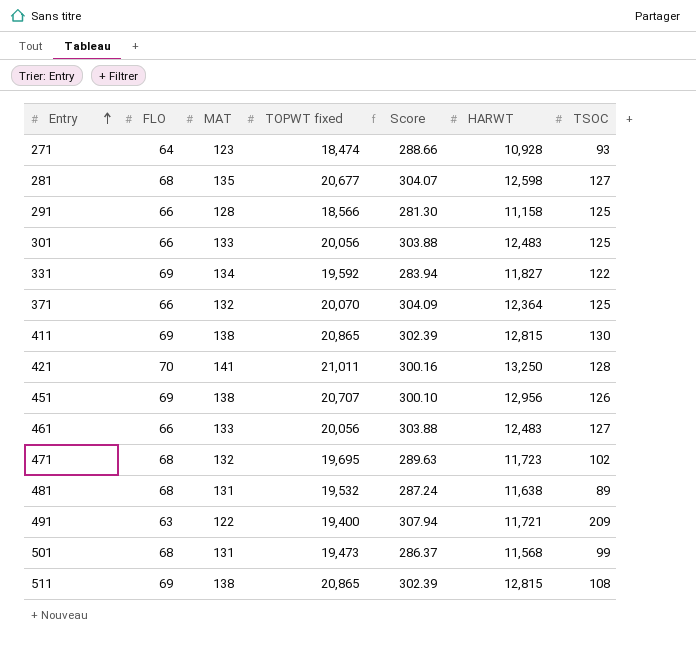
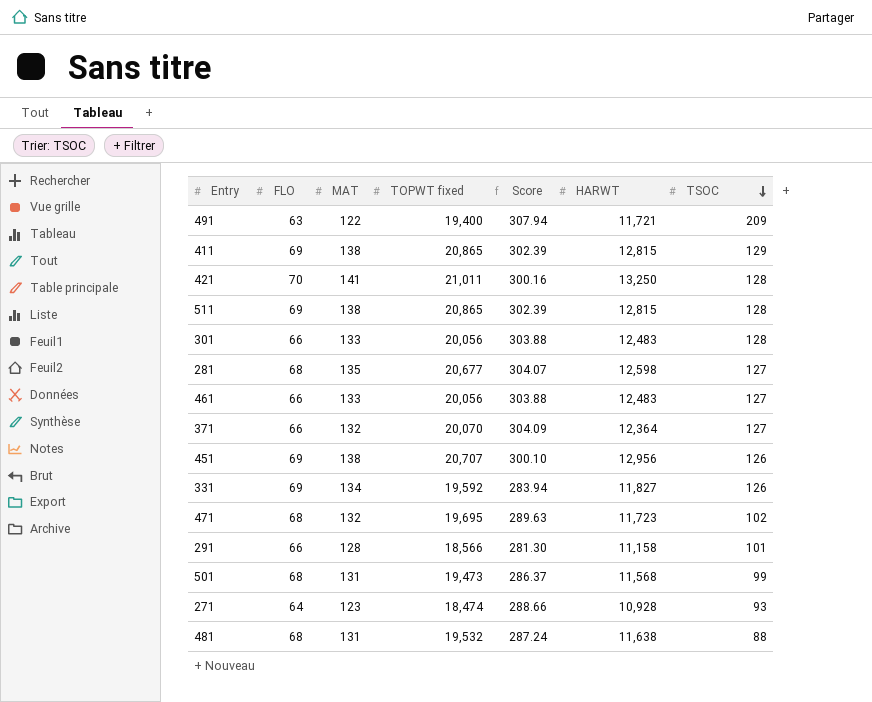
row order: Entry ascending -> TSOC descending
411 | TSOC: 130 -> 129
511 | TSOC: 108 -> 128
301 | TSOC: 125 -> 128
371 | TSOC: 125 -> 127
331 | TSOC: 122 -> 126
291 | TSOC: 125 -> 101
481 | TSOC: 89 -> 88

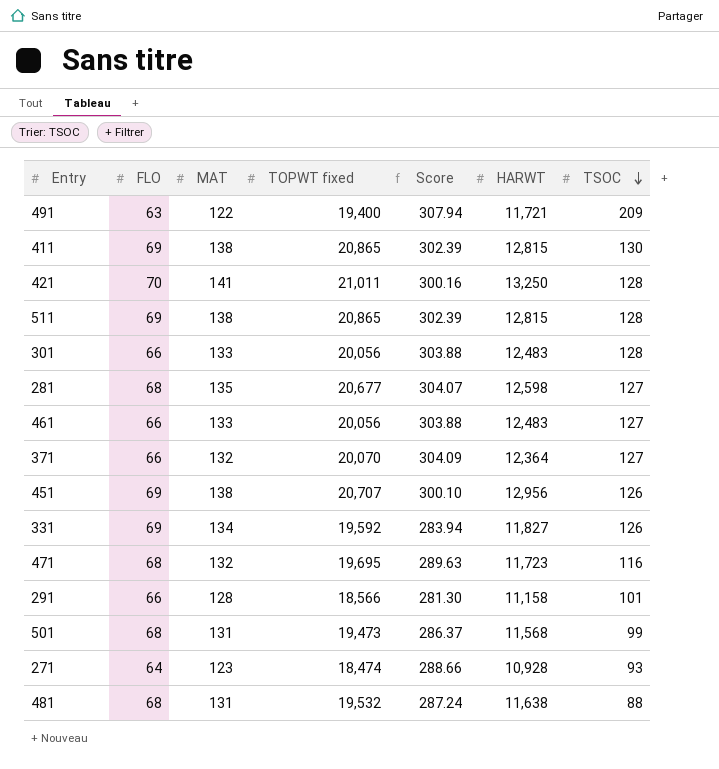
411 | TSOC: 129 -> 130
471 | TSOC: 102 -> 116

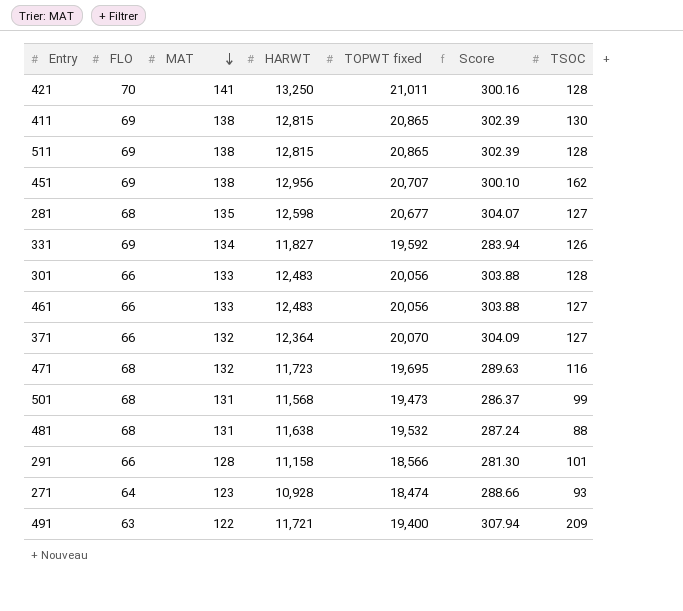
row order: TSOC descending -> MAT descending
column HARWT | position: 6 -> 4
451 | TSOC: 126 -> 162

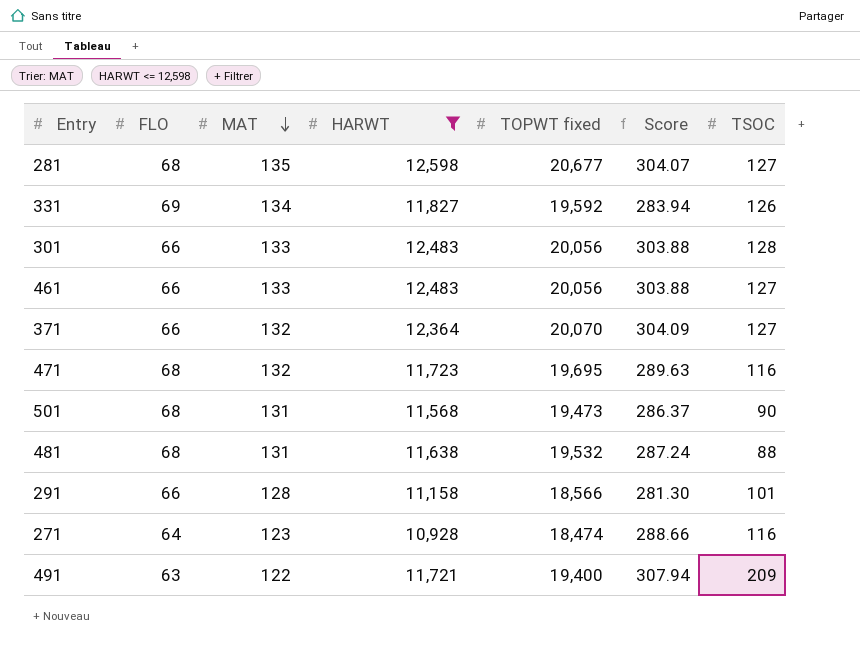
filter: none -> HARWT <= 12,598
501 | TSOC: 99 -> 90
271 | TSOC: 93 -> 116

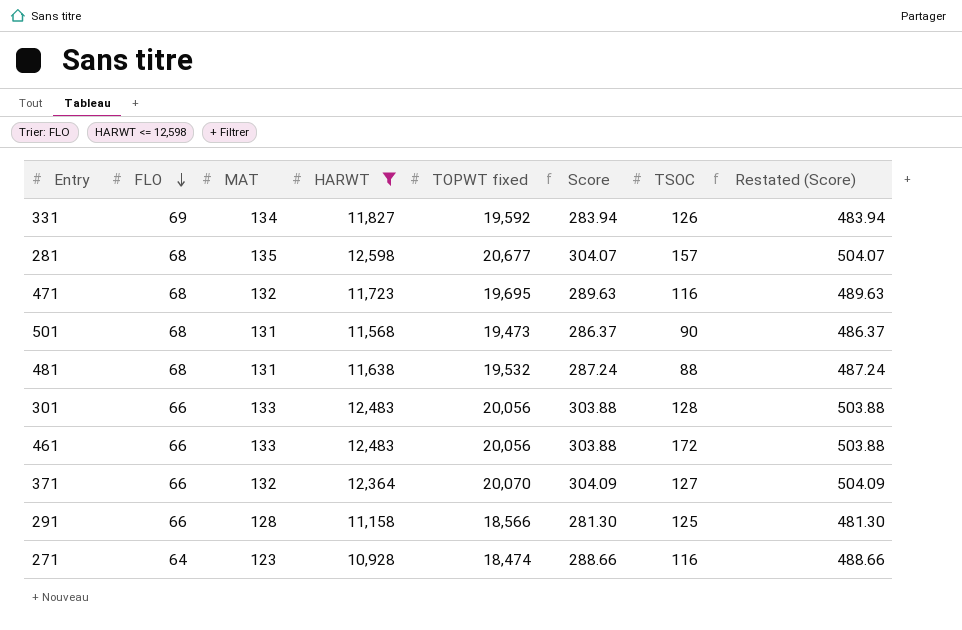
row order: MAT descending -> FLO descending
column Restated (Score) | formula: none -> [Score] + 200
row 491: 63 | 122 | 11,721 | 19,400 | 307.94 | 209 -> none
281 | TSOC: 127 -> 157
461 | TSOC: 127 -> 172
291 | TSOC: 101 -> 125

